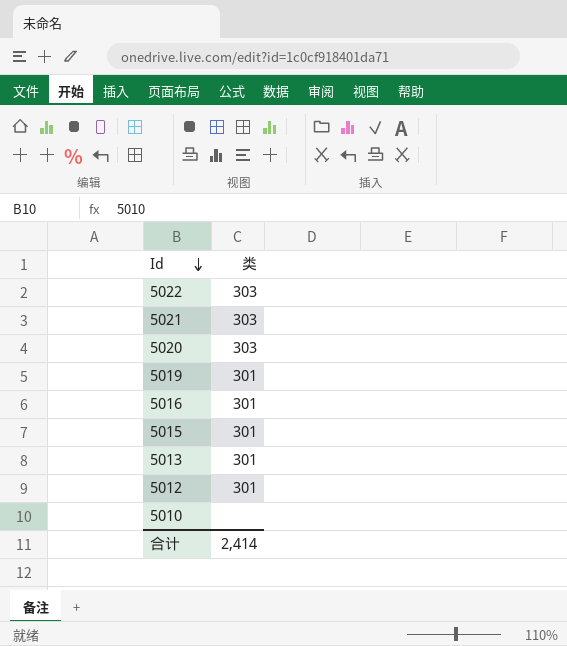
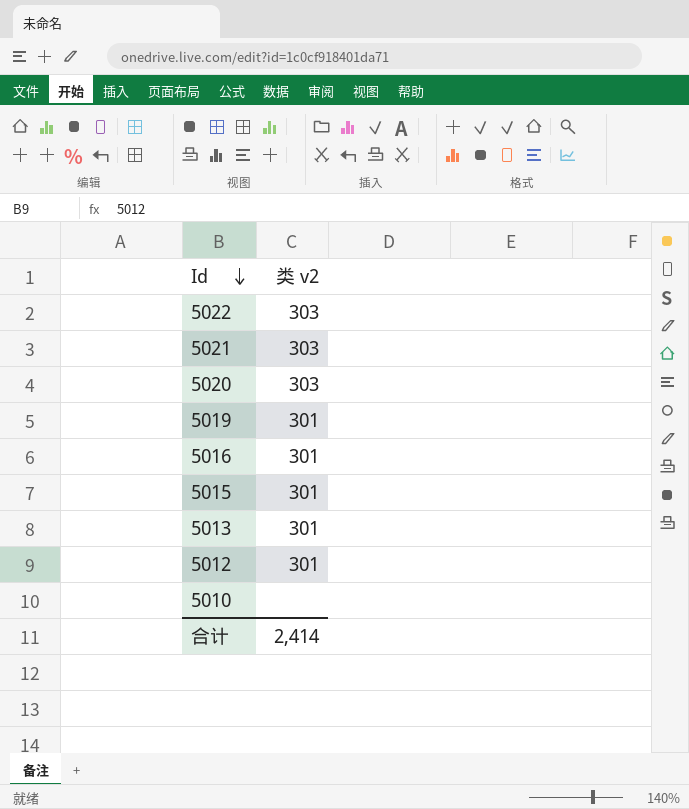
column name: 类 -> 类 v2

